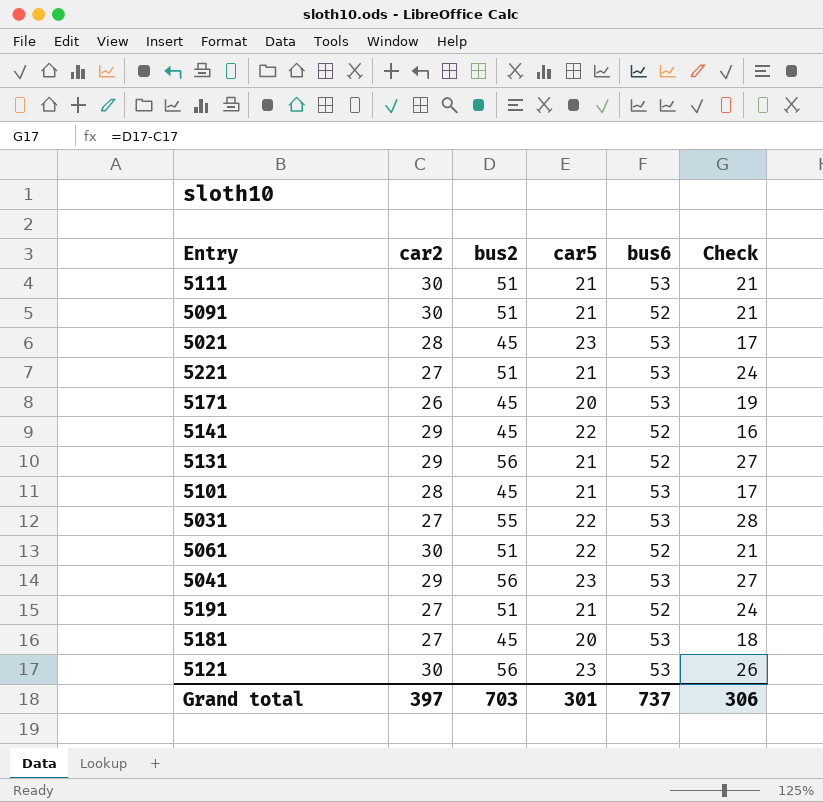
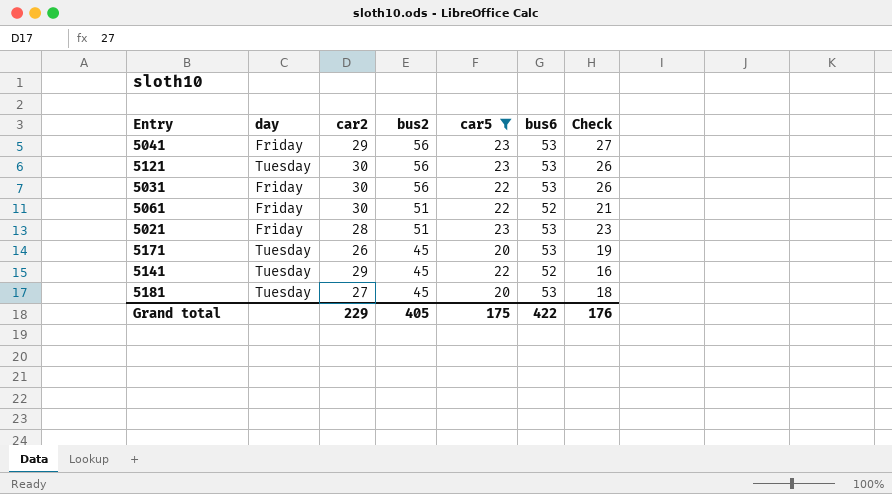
filter: none -> car5 != 21
row order: none -> bus2 descending
column day | position: none -> 2
5031 | car2: 27 -> 30
5031 | bus2: 55 -> 56
5031 | Check: 28 -> 26
5021 | bus2: 45 -> 51
5021 | Check: 17 -> 23
Grand total | car2: 397 -> 229
Grand total | bus2: 703 -> 405
Grand total | car5: 301 -> 175
Grand total | bus6: 737 -> 422
Grand total | Check: 306 -> 176

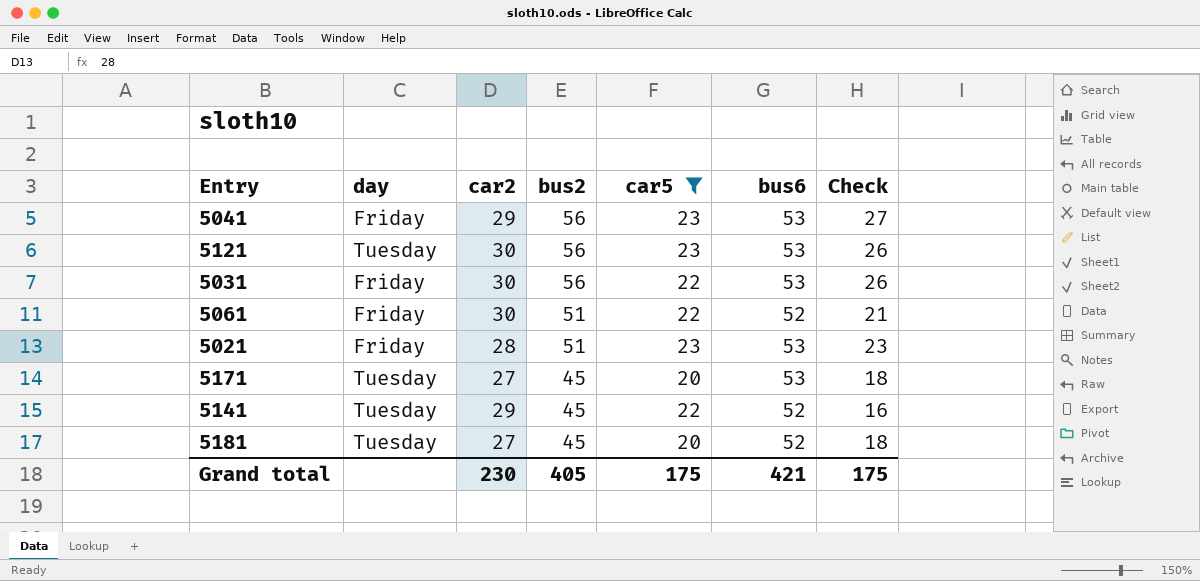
5171 | car2: 26 -> 27
5171 | Check: 19 -> 18
5181 | bus6: 53 -> 52
Grand total | car2: 229 -> 230
Grand total | bus6: 422 -> 421
Grand total | Check: 176 -> 175

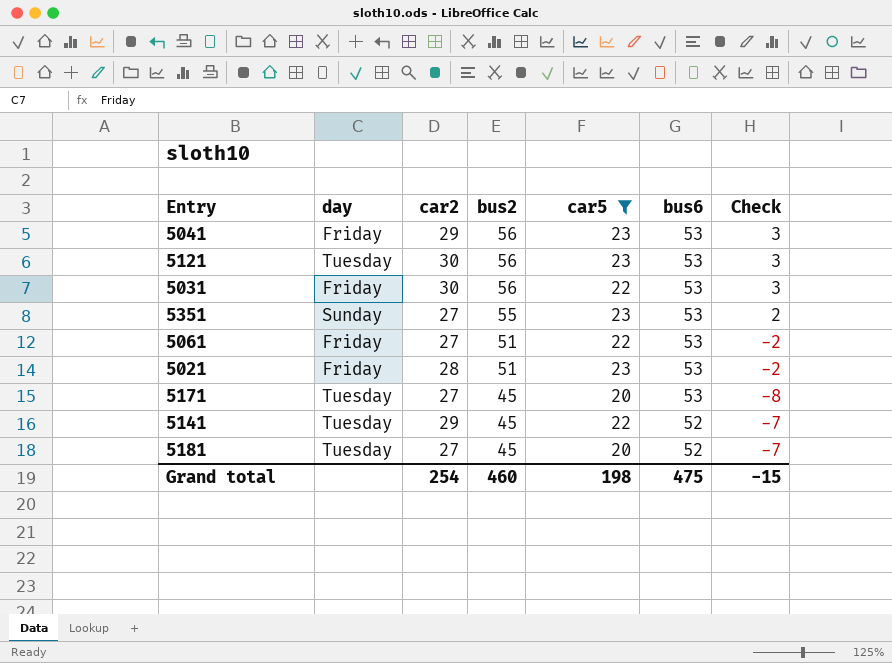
column Check | formula: [bus2] - [car2] -> [bus2] - [bus6]
row 5351: none -> Sunday | 27 | 55 | 23 | 53 | 2
5061 | car2: 30 -> 27
5061 | bus6: 52 -> 53
Grand total | car2: 230 -> 254
Grand total | bus2: 405 -> 460
Grand total | car5: 175 -> 198
Grand total | bus6: 421 -> 475
Grand total | Check: 175 -> -15

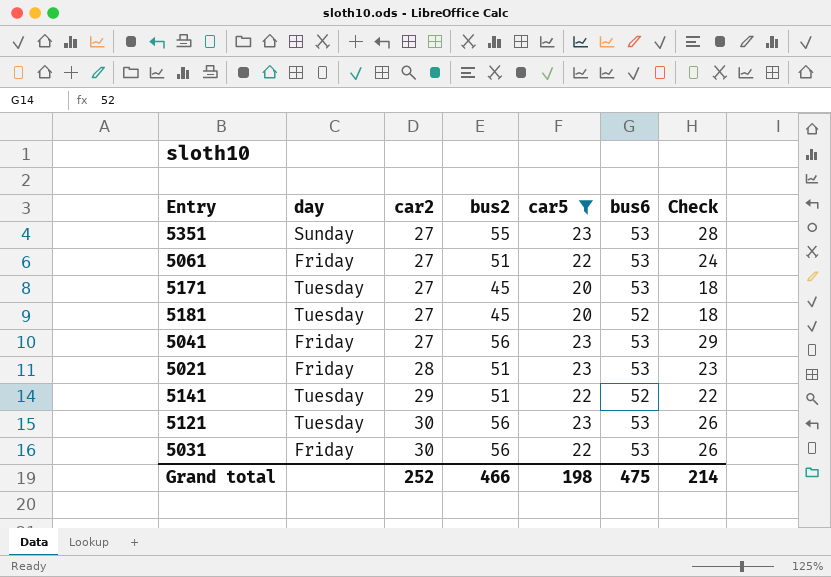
row order: bus2 descending -> car2 ascending
column Check | formula: [bus2] - [bus6] -> [bus2] - [car2]
5041 | car2: 29 -> 27
5141 | bus2: 45 -> 51
Grand total | car2: 254 -> 252
Grand total | bus2: 460 -> 466
Grand total | Check: -15 -> 214

